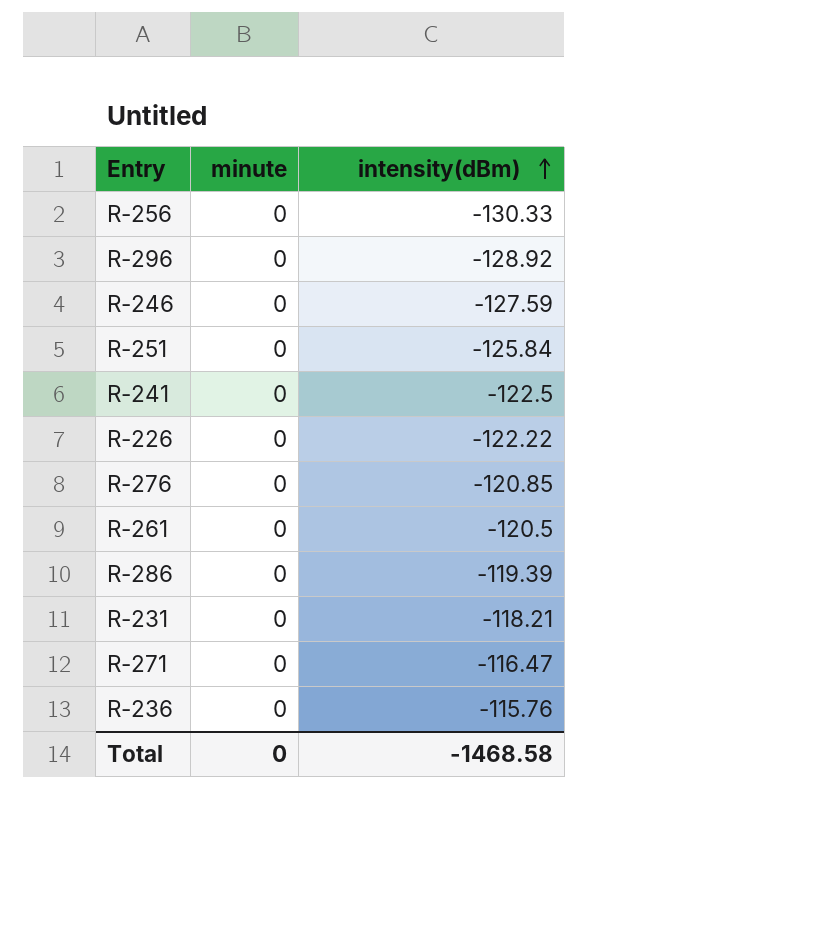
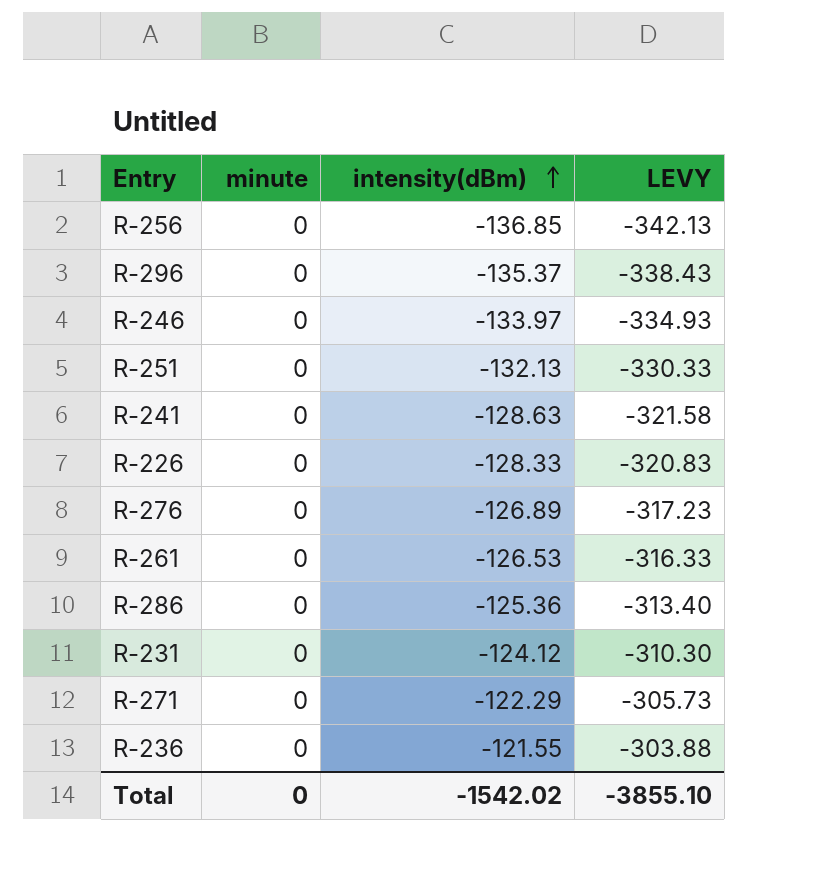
column LEVY | formula: none -> [intensity(dBm)] * 2.5
R-256 | intensity(dBm): -130.33 -> -136.85
R-296 | intensity(dBm): -128.92 -> -135.37
R-246 | intensity(dBm): -127.59 -> -133.97
R-251 | intensity(dBm): -125.84 -> -132.13
R-241 | intensity(dBm): -122.5 -> -128.63
R-226 | intensity(dBm): -122.22 -> -128.33
R-276 | intensity(dBm): -120.85 -> -126.89
R-261 | intensity(dBm): -120.5 -> -126.53
R-286 | intensity(dBm): -119.39 -> -125.36
R-231 | intensity(dBm): -118.21 -> -124.12
R-271 | intensity(dBm): -116.47 -> -122.29
R-236 | intensity(dBm): -115.76 -> -121.55
Total | intensity(dBm): -1468.58 -> -1542.02

